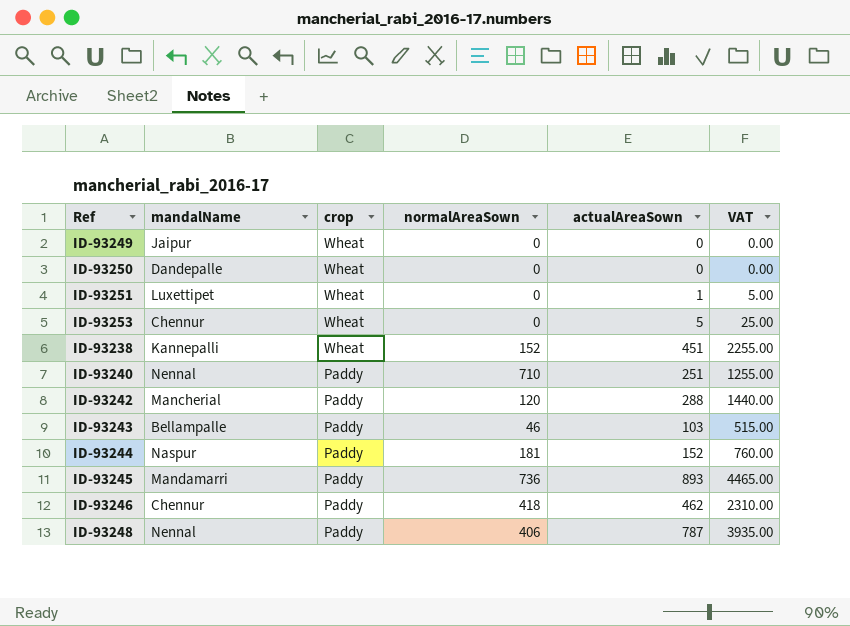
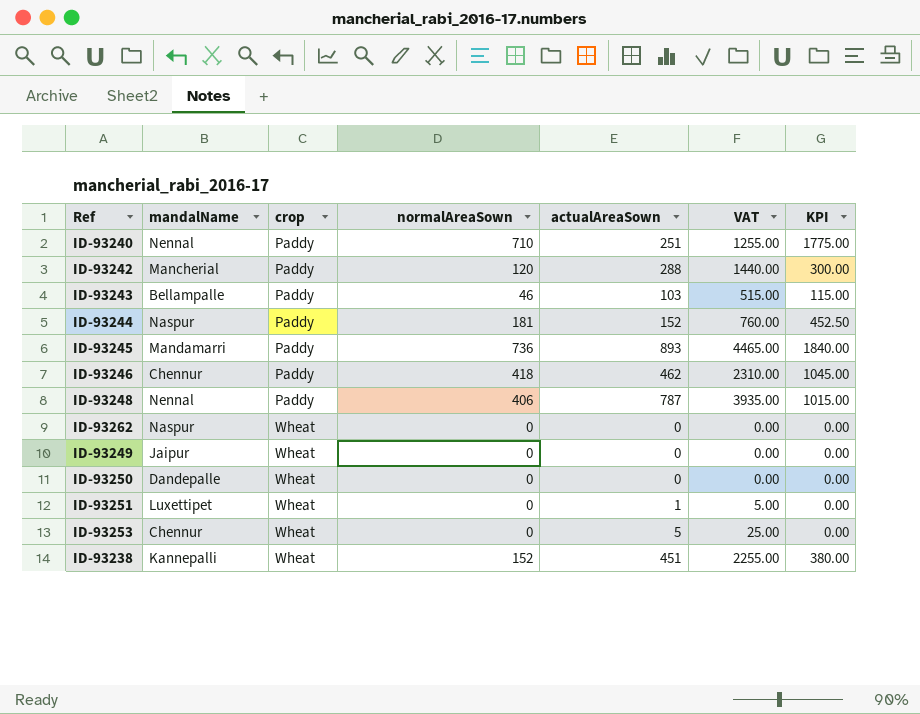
row order: crop descending -> crop ascending
column KPI | formula: none -> [normalAreaSown] * 2.5
row ID-93262: none -> Naspur | Wheat | 0 | 0 | 0.00 | 0.00

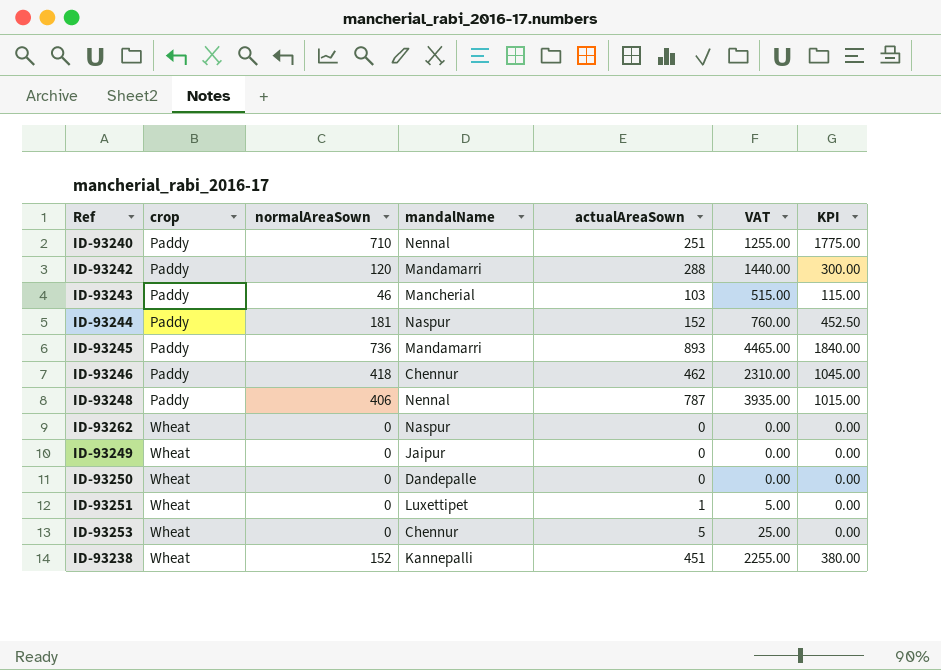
column mandalName | position: 2 -> 4
ID-93242 | mandalName: Mancherial -> Mandamarri
ID-93243 | mandalName: Bellampalle -> Mancherial

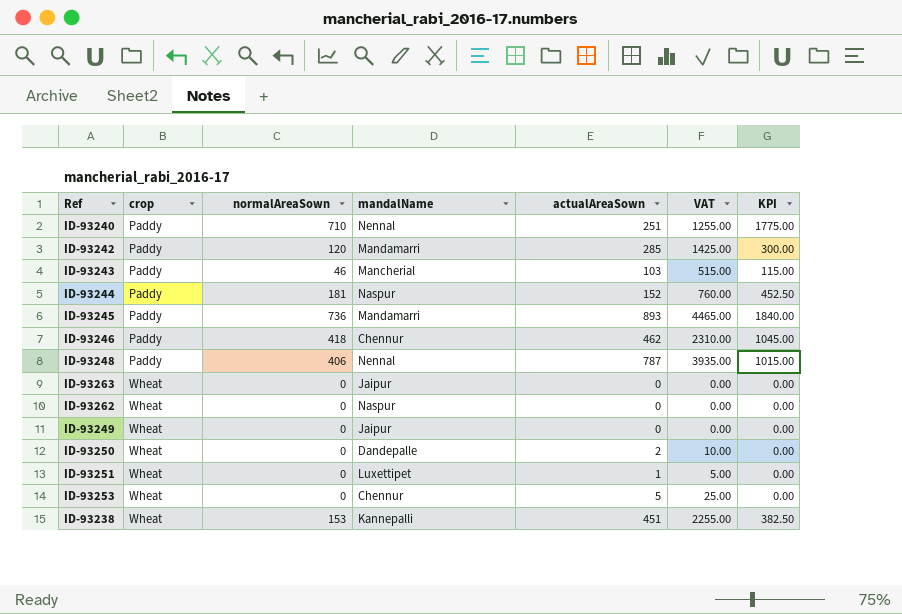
ID-93242 | actualAreaSown: 288 -> 285
ID-93242 | VAT: 1440.00 -> 1425.00
row ID-93263: none -> Wheat | 0 | Jaipur | 0 | 0.00 | 0.00
ID-93250 | actualAreaSown: 0 -> 2
ID-93250 | VAT: 0.00 -> 10.00
ID-93238 | normalAreaSown: 152 -> 153
ID-93238 | KPI: 380.00 -> 382.50

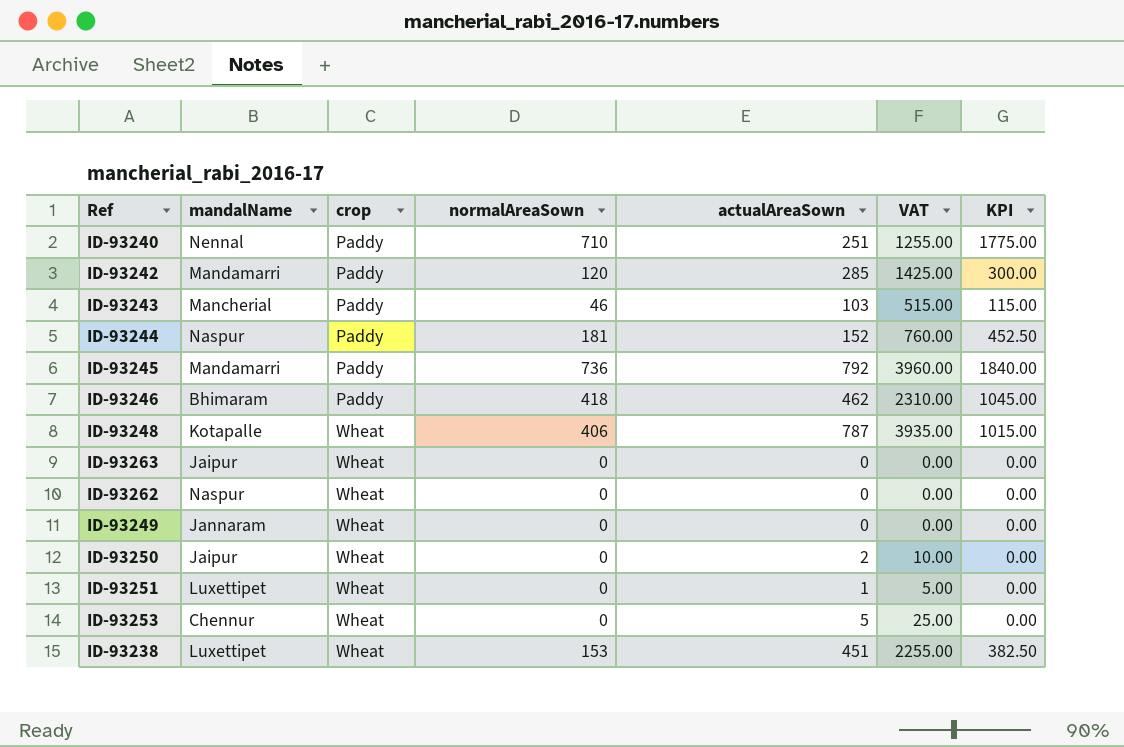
column mandalName | position: 4 -> 2
ID-93245 | actualAreaSown: 893 -> 792
ID-93245 | VAT: 4465.00 -> 3960.00
ID-93246 | mandalName: Chennur -> Bhimaram
ID-93248 | mandalName: Nennal -> Kotapalle
ID-93248 | crop: Paddy -> Wheat
ID-93249 | mandalName: Jaipur -> Jannaram
ID-93250 | mandalName: Dandepalle -> Jaipur
ID-93238 | mandalName: Kannepalli -> Luxettipet

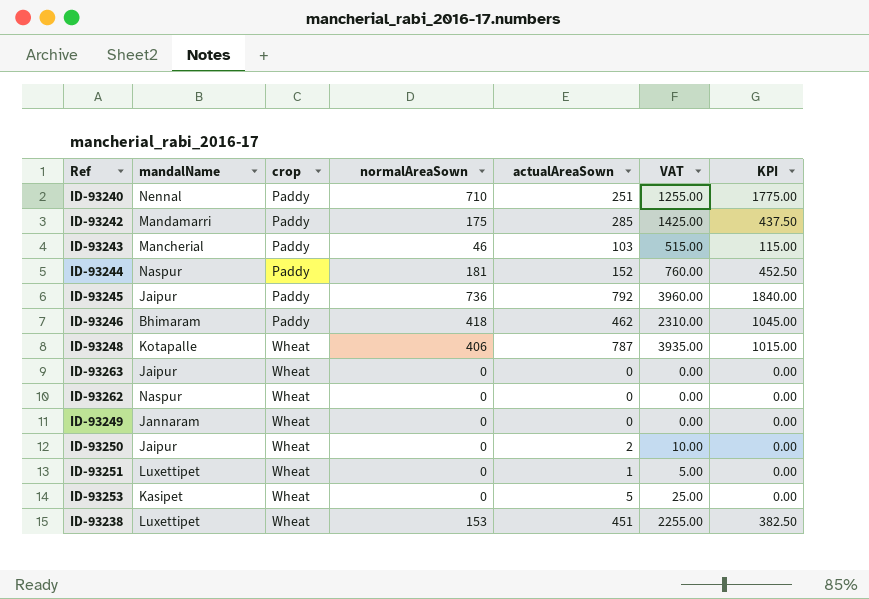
ID-93242 | normalAreaSown: 120 -> 175
ID-93242 | KPI: 300.00 -> 437.50
ID-93245 | mandalName: Mandamarri -> Jaipur
ID-93253 | mandalName: Chennur -> Kasipet

